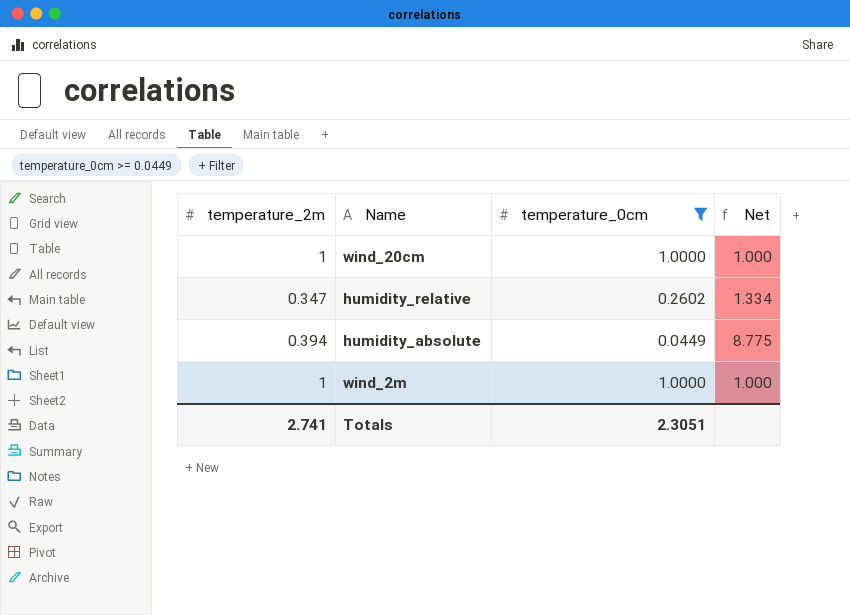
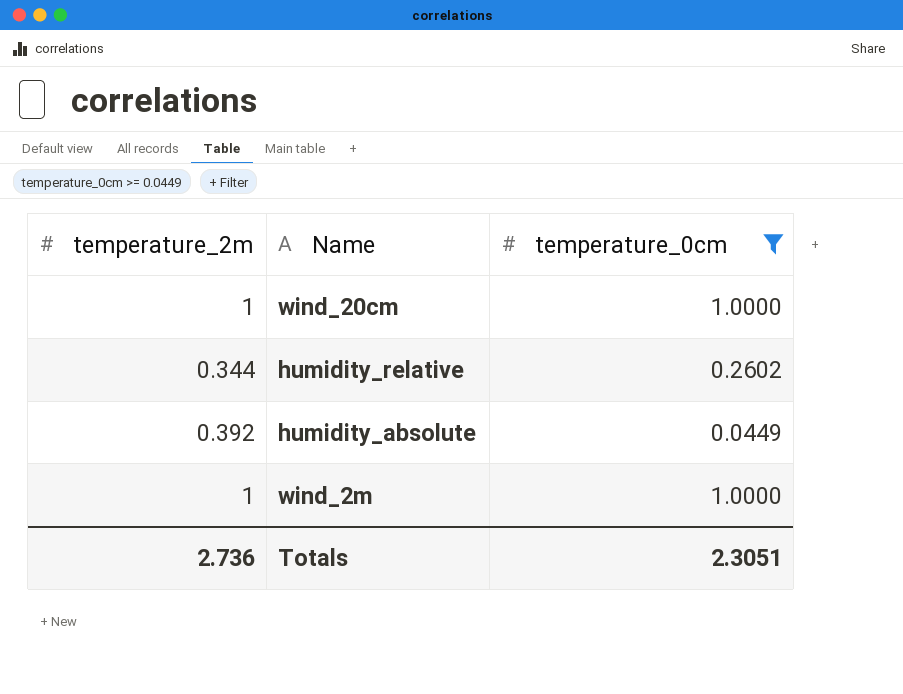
column Net | formula: [temperature_2m] / [temperature_0cm] -> none
humidity_relative | temperature_2m: 0.347 -> 0.344
humidity_absolute | temperature_2m: 0.394 -> 0.392
Totals | temperature_2m: 2.741 -> 2.736

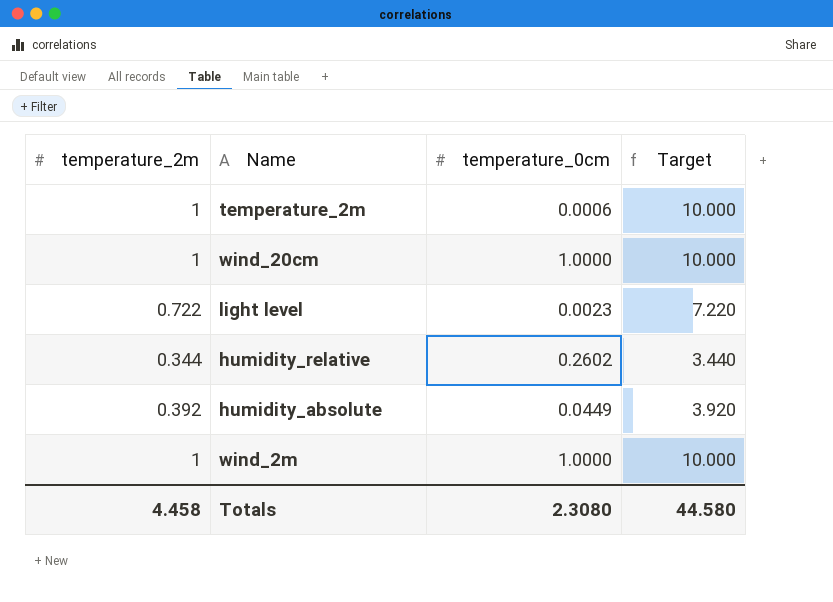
filter: temperature_0cm >= 0.0449 -> none
column Target | formula: none -> [temperature_2m] * 10
Totals | temperature_2m: 2.736 -> 4.458
Totals | temperature_0cm: 2.3051 -> 2.3080

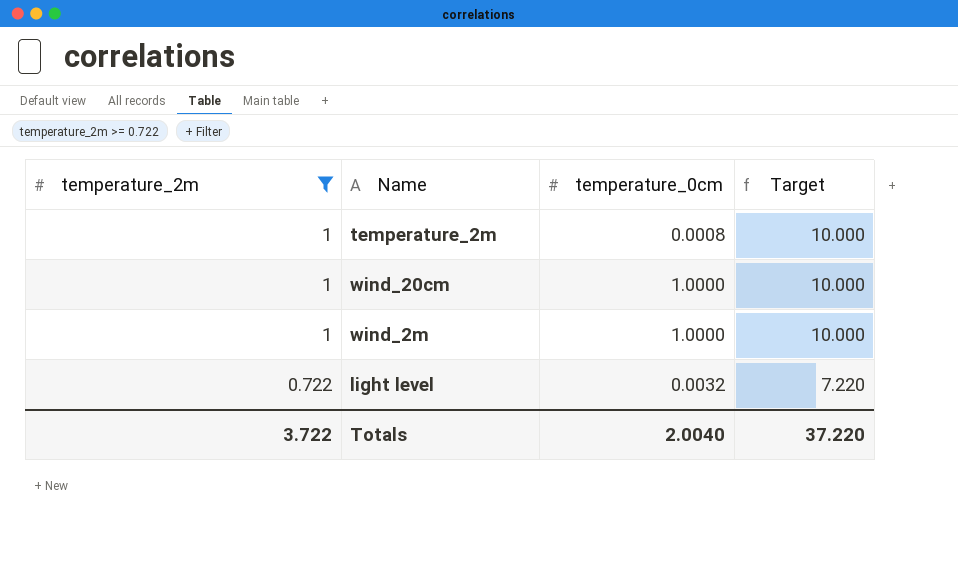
filter: none -> temperature_2m >= 0.722
row order: none -> temperature_2m descending
temperature_2m | temperature_0cm: 0.0006 -> 0.0008
light level | temperature_0cm: 0.0023 -> 0.0032
Totals | temperature_2m: 4.458 -> 3.722
Totals | temperature_0cm: 2.3080 -> 2.0040
Totals | Target: 44.580 -> 37.220

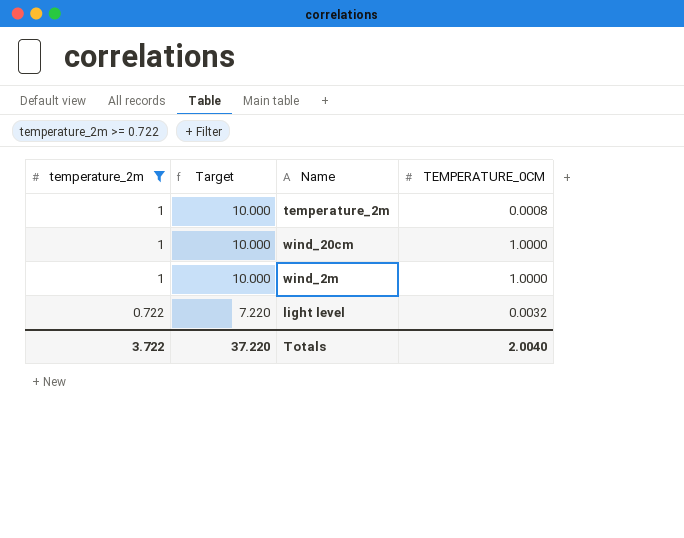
column Target | position: 4 -> 2
column name: temperature_0cm -> TEMPERATURE_0CM

